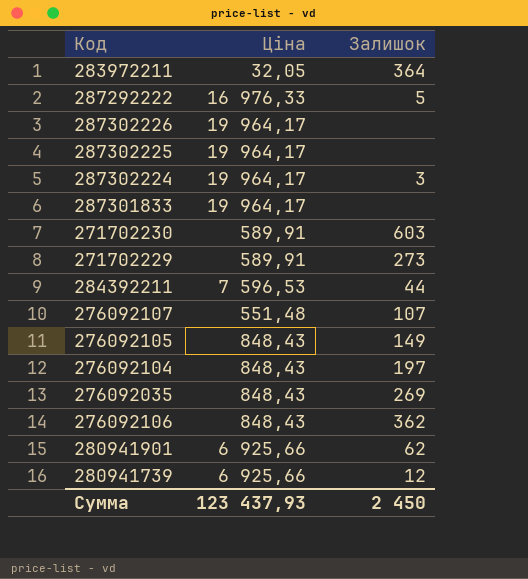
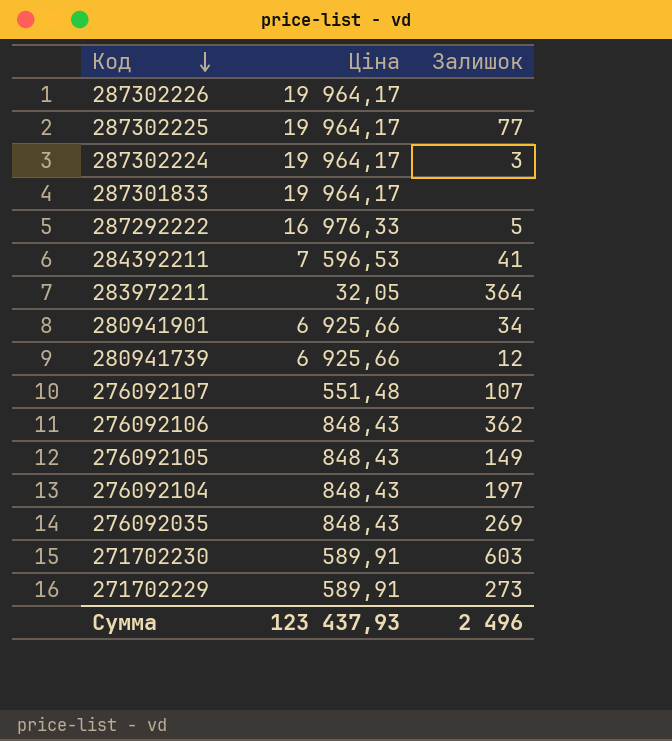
row order: none -> Код descending
287302225 | Залишок: none -> 77
284392211 | Залишок: 44 -> 41
280941901 | Залишок: 62 -> 34
Сумма | Залишок: 2 450 -> 2 496

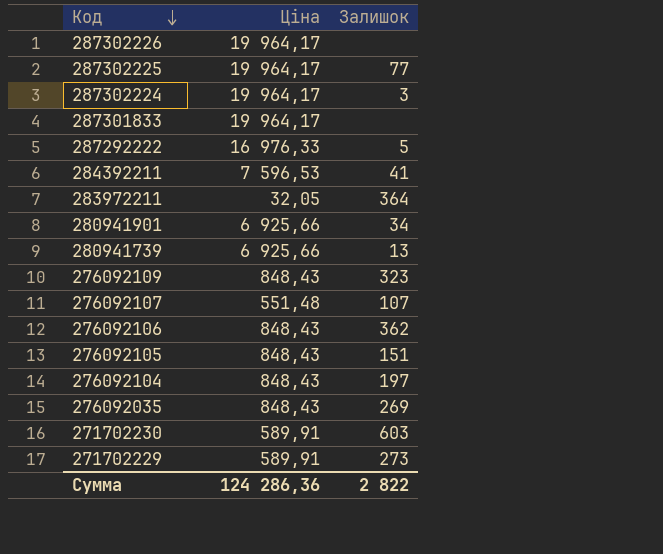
280941739 | Залишок: 12 -> 13
row 276092109: none -> 848,43 | 323
276092105 | Залишок: 149 -> 151
Сумма | Ціна: 123 437,93 -> 124 286,36
Сумма | Залишок: 2 496 -> 2 822

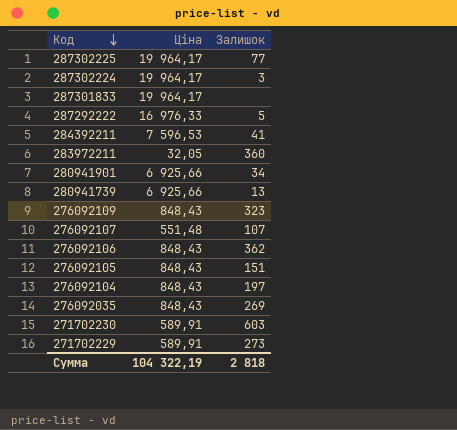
row 287302226: 19 964,17 | none -> none
283972211 | Залишок: 364 -> 360
Сумма | Ціна: 124 286,36 -> 104 322,19
Сумма | Залишок: 2 822 -> 2 818

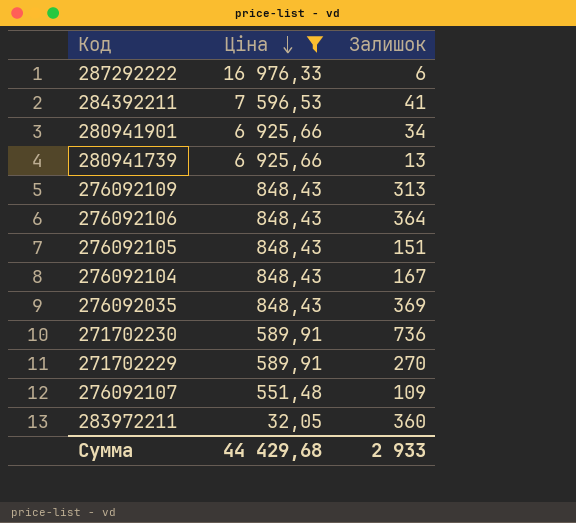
filter: none -> Ціна != 19 964,17
row order: Код descending -> Ціна descending
287292222 | Залишок: 5 -> 6
276092109 | Залишок: 323 -> 313
276092106 | Залишок: 362 -> 364
276092104 | Залишок: 197 -> 167
276092035 | Залишок: 269 -> 369
271702230 | Залишок: 603 -> 736
271702229 | Залишок: 273 -> 270
276092107 | Залишок: 107 -> 109
Сумма | Ціна: 104 322,19 -> 44 429,68
Сумма | Залишок: 2 818 -> 2 933

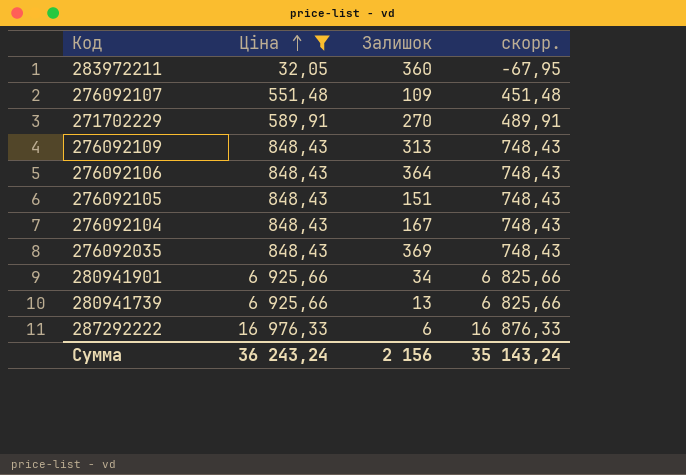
row order: Ціна descending -> Ціна ascending
column скорр. | formula: none -> [Ціна] - 100
row 284392211: 7 596,53 | 41 -> none
row 271702230: 589,91 | 736 -> none
Сумма | Ціна: 44 429,68 -> 36 243,24
Сумма | Залишок: 2 933 -> 2 156

